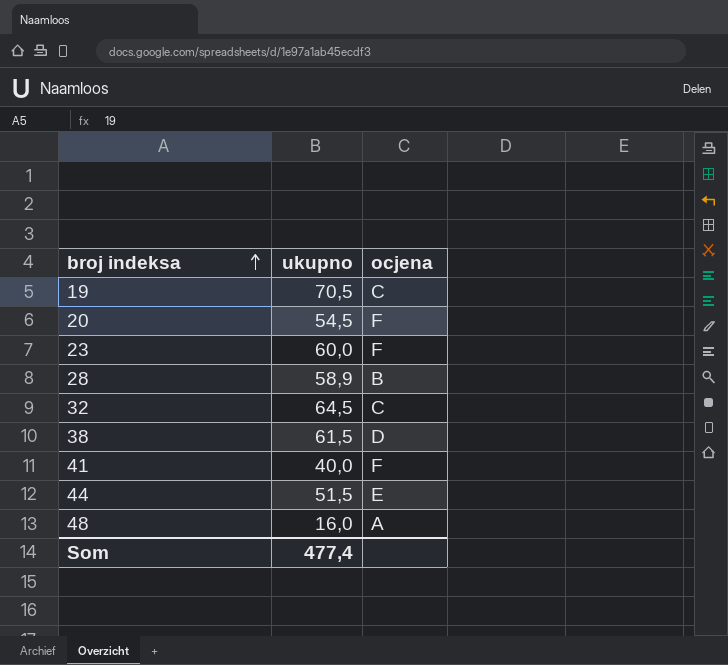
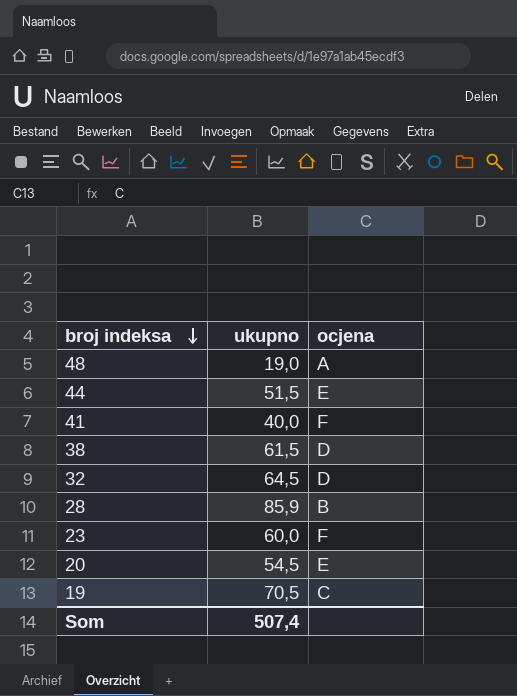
row order: broj indeksa ascending -> broj indeksa descending
48 | ukupno: 16,0 -> 19,0
32 | ocjena: C -> D
28 | ukupno: 58,9 -> 85,9
20 | ocjena: F -> E
Som | ukupno: 477,4 -> 507,4

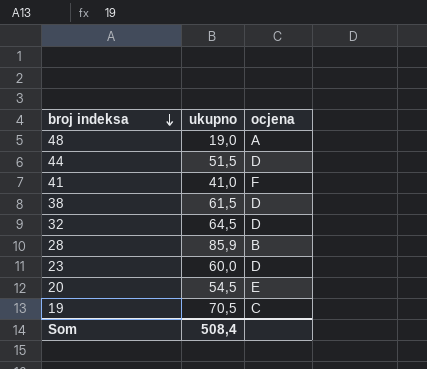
44 | ocjena: E -> D
41 | ukupno: 40,0 -> 41,0
23 | ocjena: F -> D
Som | ukupno: 507,4 -> 508,4

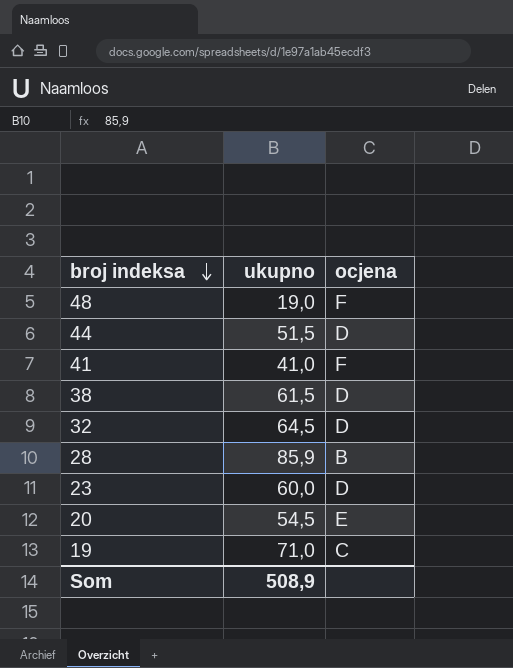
48 | ocjena: A -> F
19 | ukupno: 70,5 -> 71,0
Som | ukupno: 508,4 -> 508,9

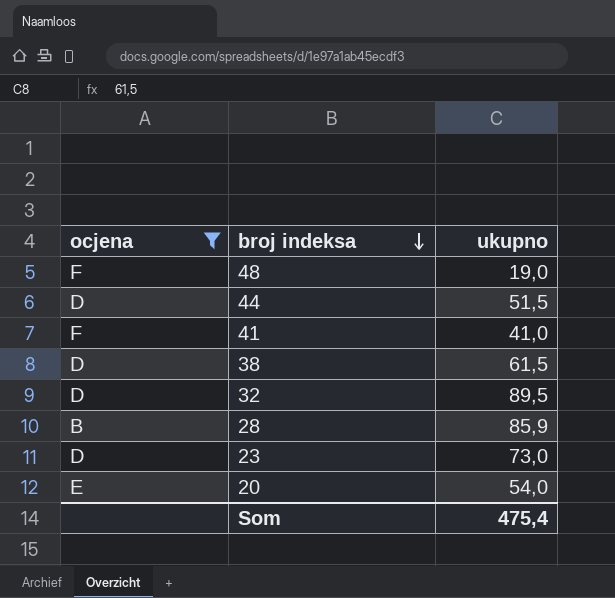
filter: none -> ocjena != C
column ocjena | position: 3 -> 1
32 | ukupno: 64,5 -> 89,5
23 | ukupno: 60,0 -> 73,0
20 | ukupno: 54,5 -> 54,0
Som | ukupno: 508,9 -> 475,4

